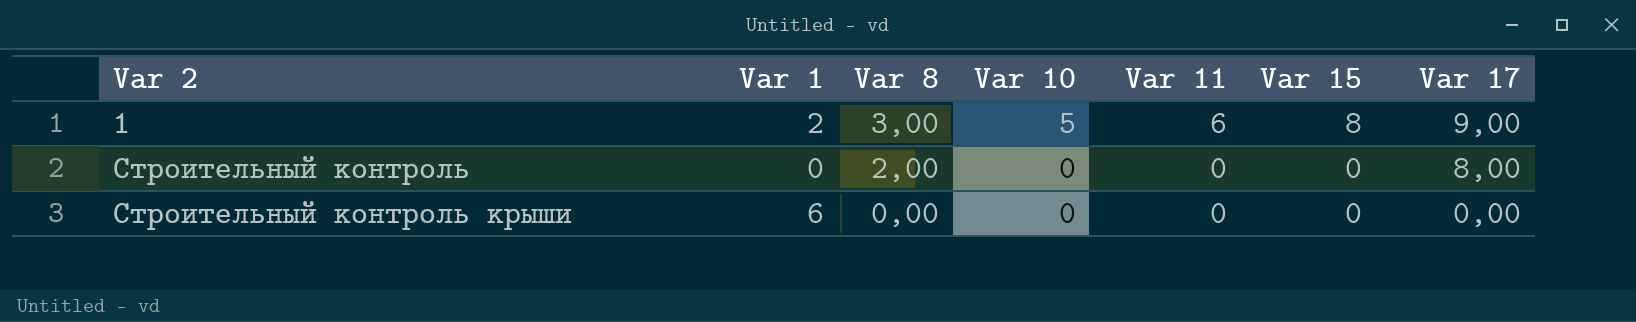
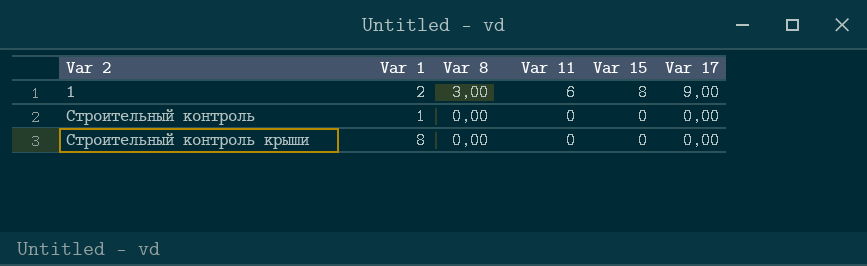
column Var 10 | position: 4 -> none
Строительный контроль | Var 1: 0 -> 1
Строительный контроль | Var 8: 2,00 -> 0,00
Строительный контроль | Var 17: 8,00 -> 0,00
Строительный контроль крыши | Var 1: 6 -> 8

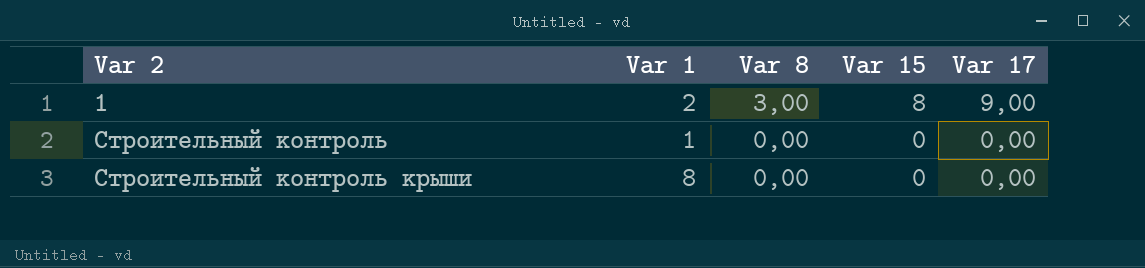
column Var 11 | position: 4 -> none

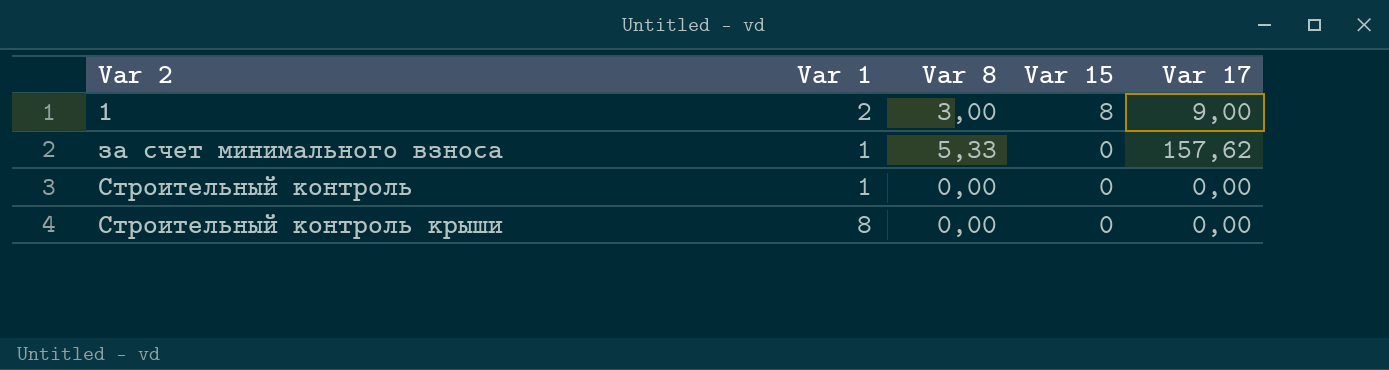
row за счет минимального взноса: none -> 1 | 5,33 | 0 | 157,62

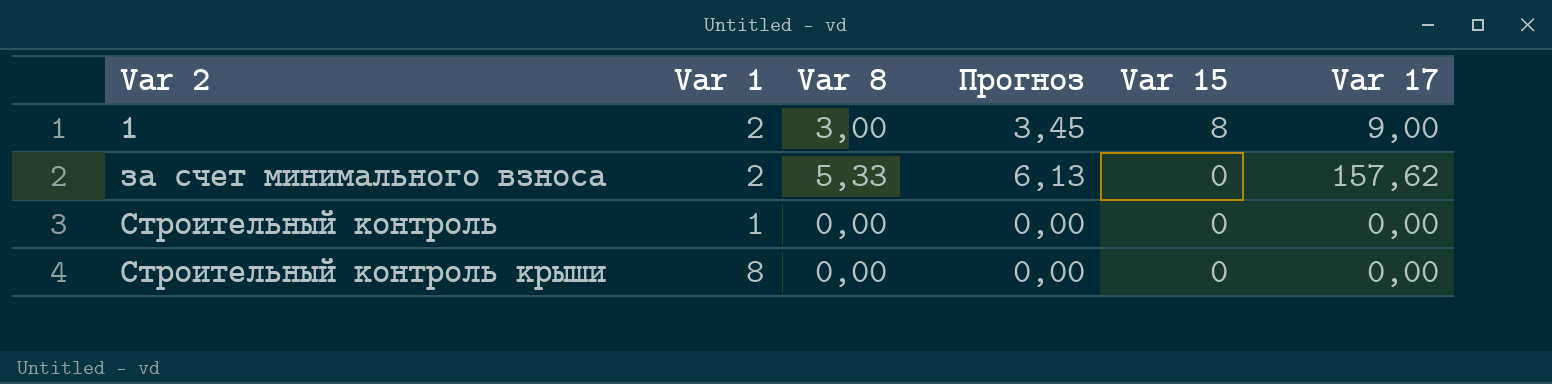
column Прогноз | formula: none -> [Var 8] * 1,15
за счет минимального взноса | Var 1: 1 -> 2

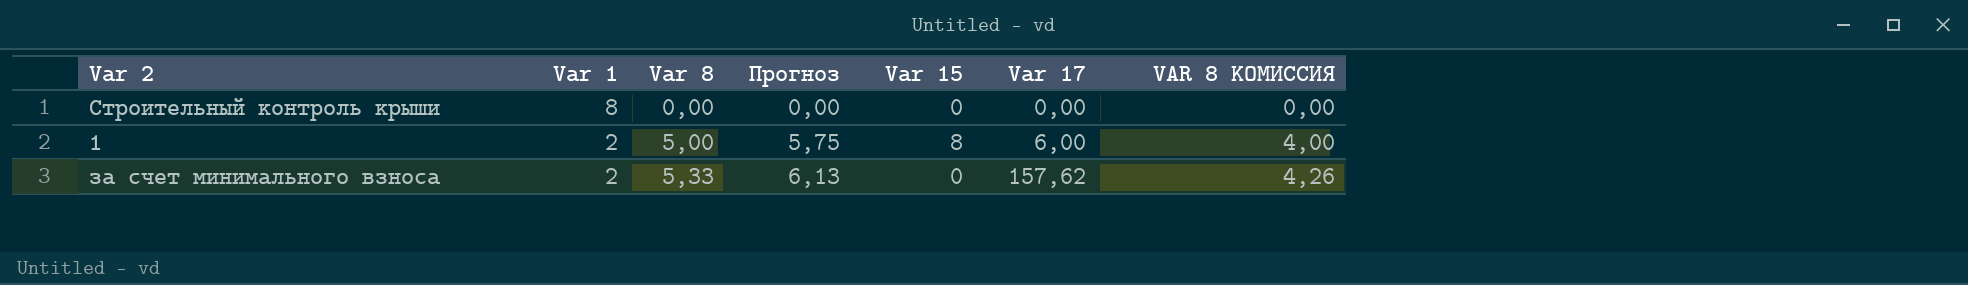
row order: Var 2 ascending -> Var 1 descending
column VAR 8 КОМИССИЯ | formula: none -> [Var 8] * 0,8
row Строительный контроль: 1 | 0,00 | 0,00 | 0 | 0,00 -> none
1 | Var 8: 3,00 -> 5,00
1 | Прогноз: 3,45 -> 5,75
1 | Var 17: 9,00 -> 6,00

